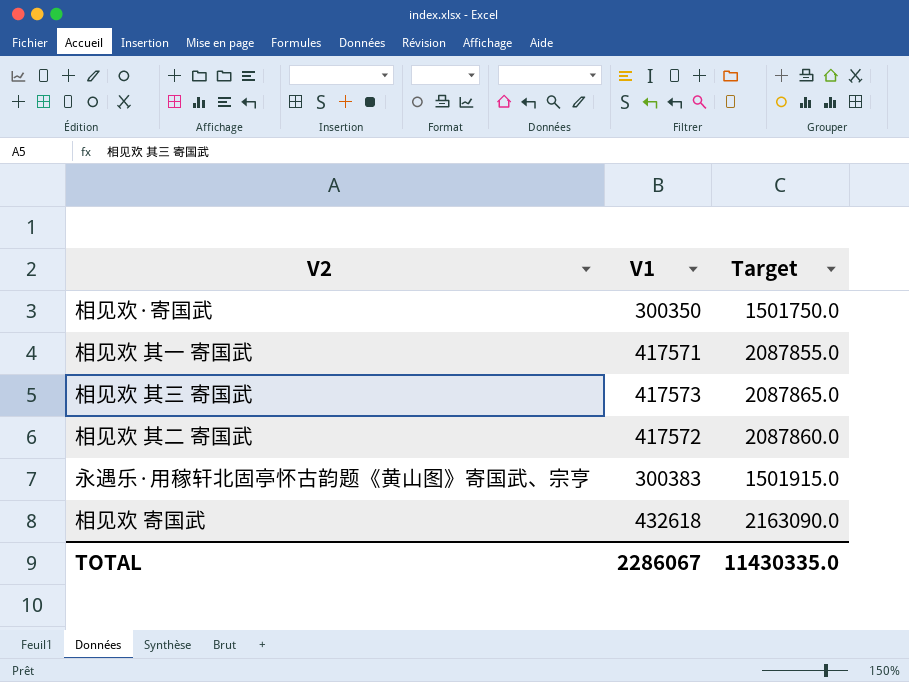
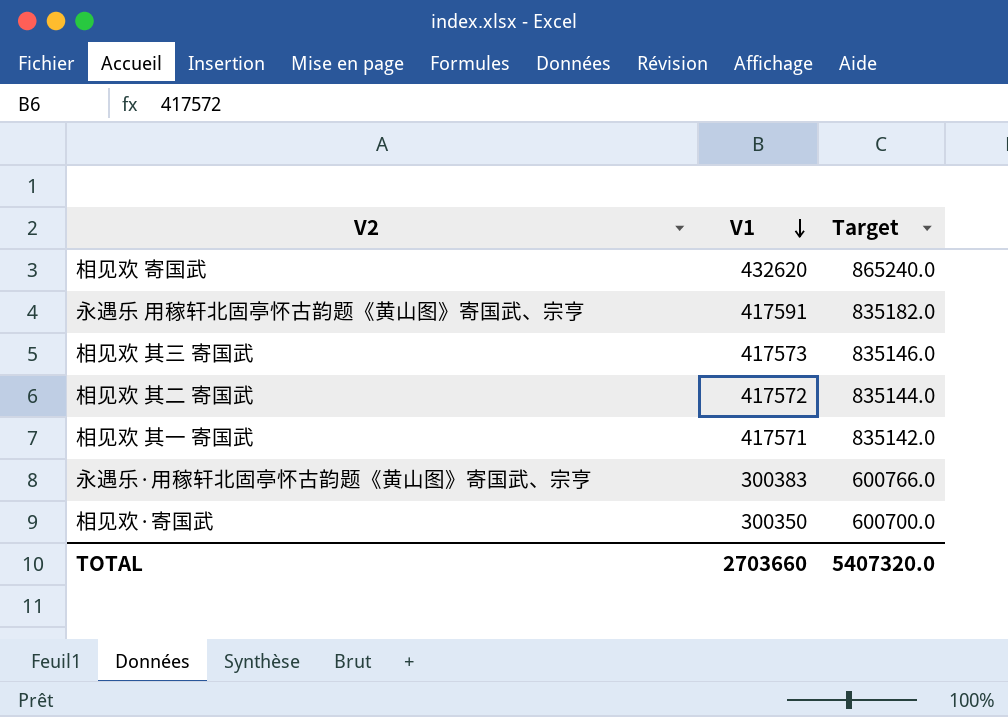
row order: none -> V1 descending
column Target | formula: [V1] * 5 -> [V1] * 2
相见欢 寄国武 | V1: 432618 -> 432620
row 永遇乐 用稼轩北固亭怀古韵题《黄山图》寄国武、宗亨: none -> 417591 | 835182.0
TOTAL | V1: 2286067 -> 2703660
TOTAL | Target: 11430335.0 -> 5407320.0

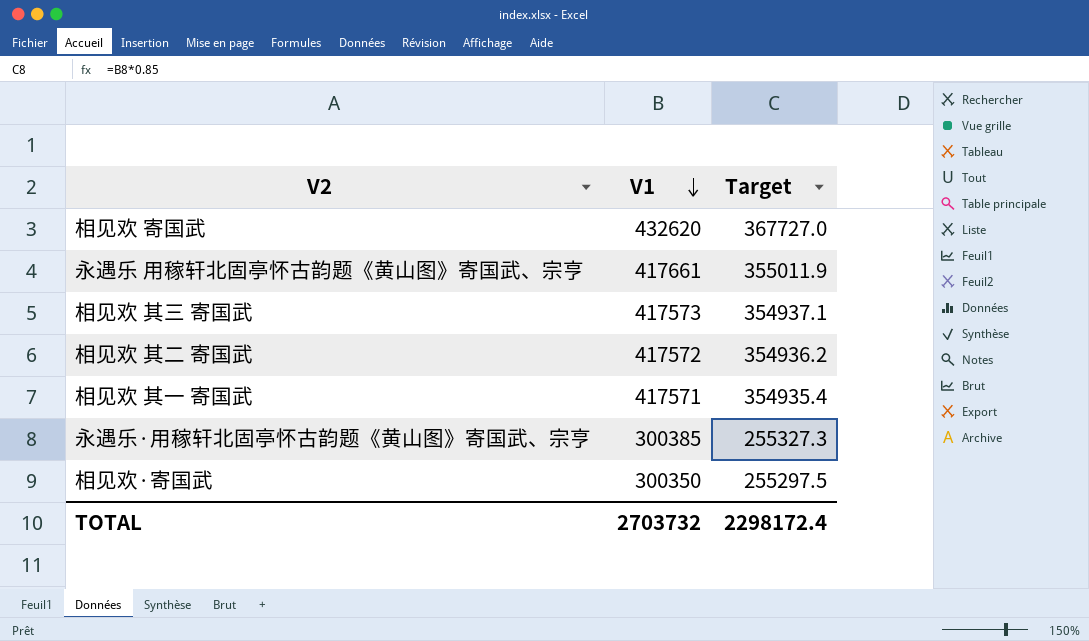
column Target | formula: [V1] * 2 -> [V1] * 0.85
永遇乐 用稼轩北固亭怀古韵题《黄山图》寄国武、宗亨 | V1: 417591 -> 417661
永遇乐·用稼轩北固亭怀古韵题《黄山图》寄国武、宗亨 | V1: 300383 -> 300385
TOTAL | V1: 2703660 -> 2703732
TOTAL | Target: 5407320.0 -> 2298172.4

